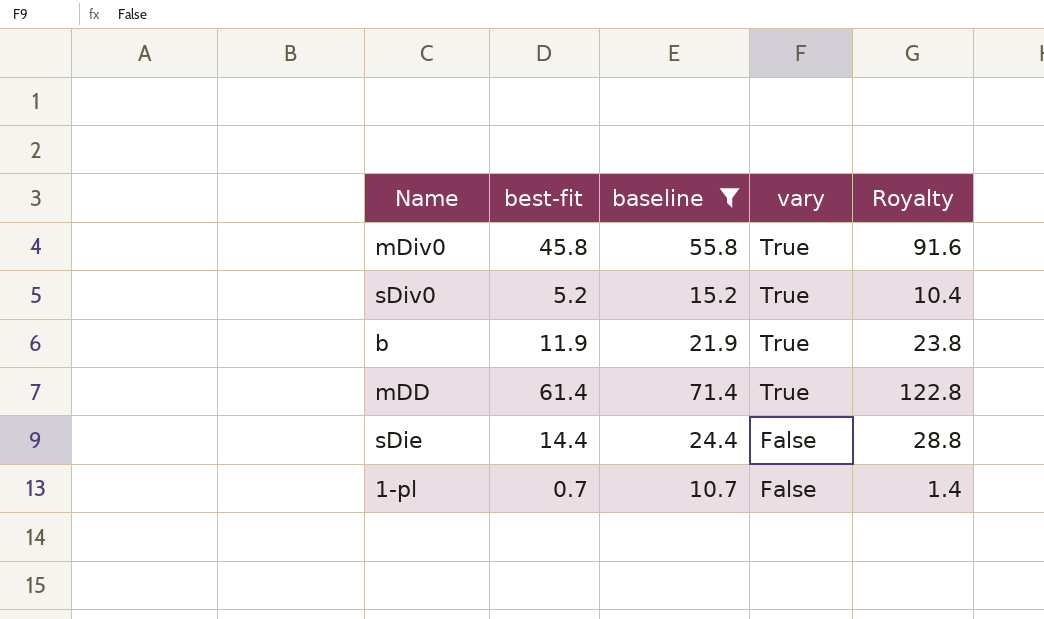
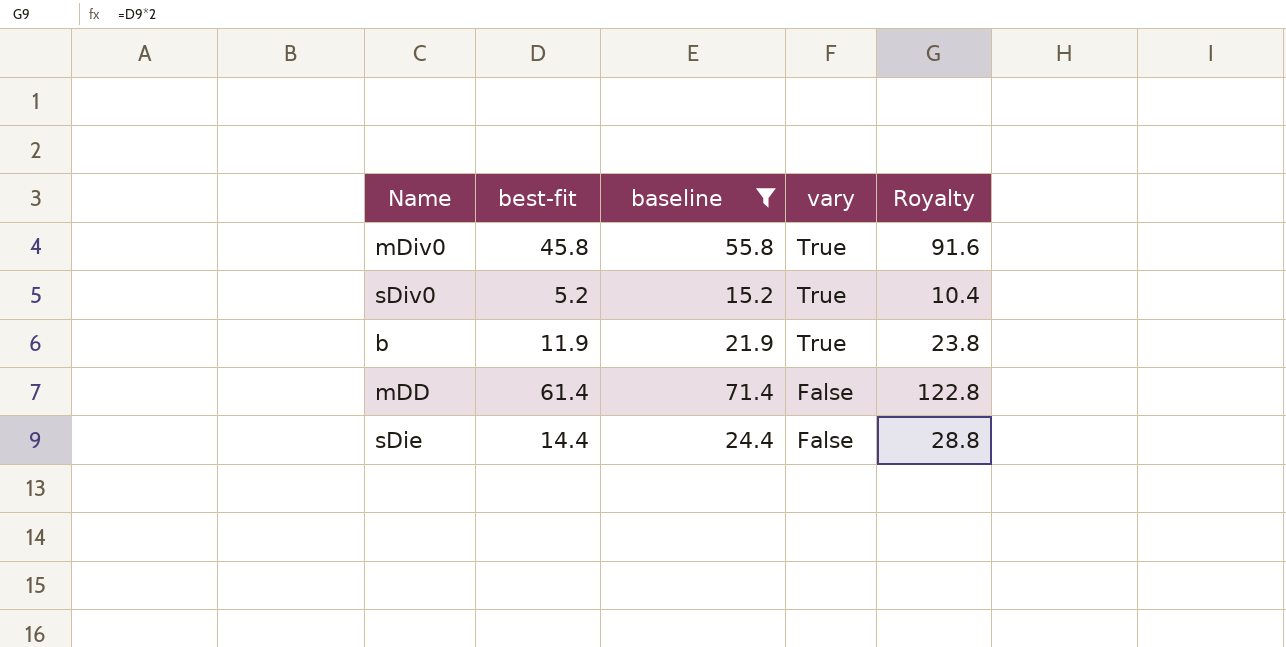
row 1-pl: 0.7 | 10.7 | False | 1.4 -> none
mDD | vary: True -> False

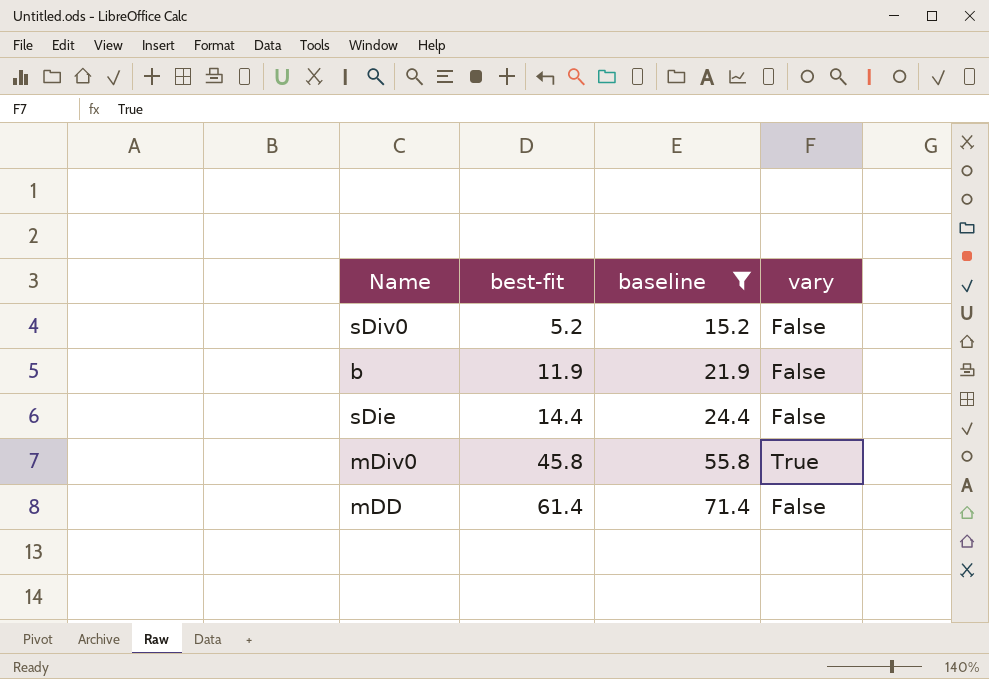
row order: vary descending -> best-fit ascending
column Royalty | formula: [best-fit] * 2 -> none
sDiv0 | vary: True -> False
b | vary: True -> False

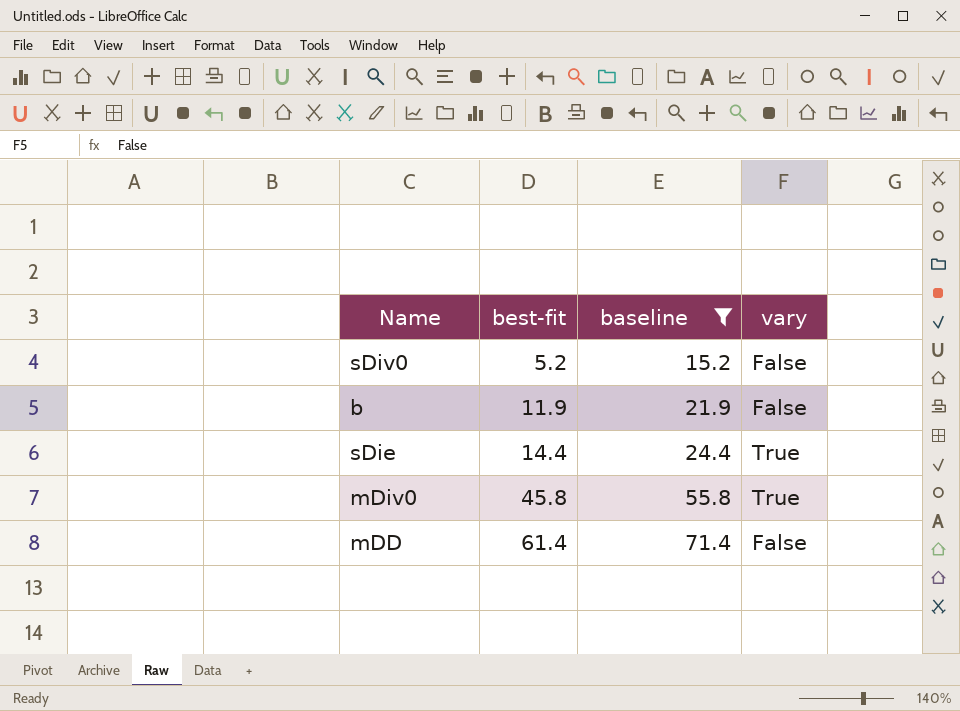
sDie | vary: False -> True

